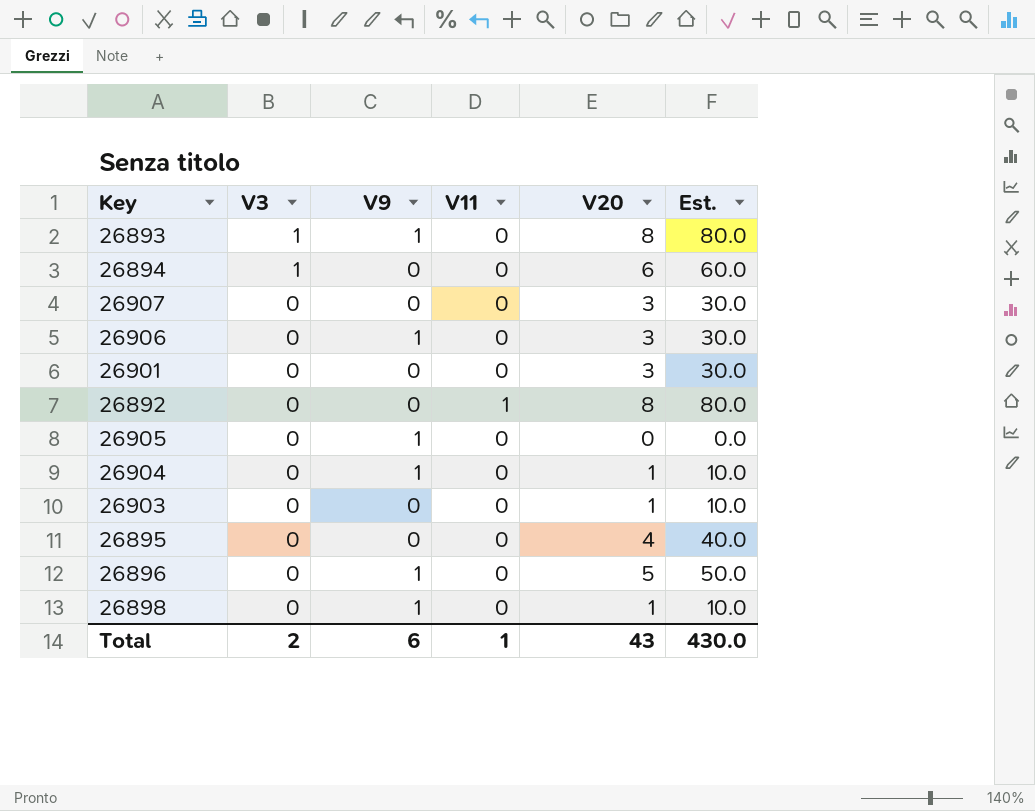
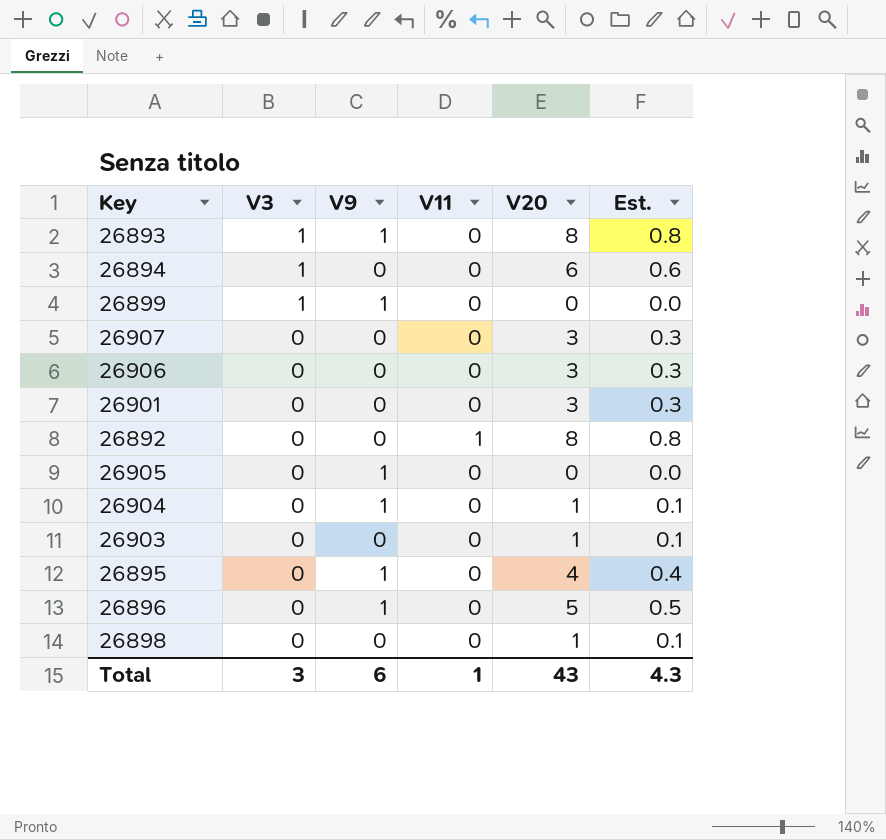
column Est. | formula: [V20] * 10 -> [V20] * 0.1
row 26899: none -> 1 | 1 | 0 | 0 | 0.0
26906 | V9: 1 -> 0
26895 | V9: 0 -> 1
26898 | V9: 1 -> 0
Total | V3: 2 -> 3
Total | Est.: 430.0 -> 4.3

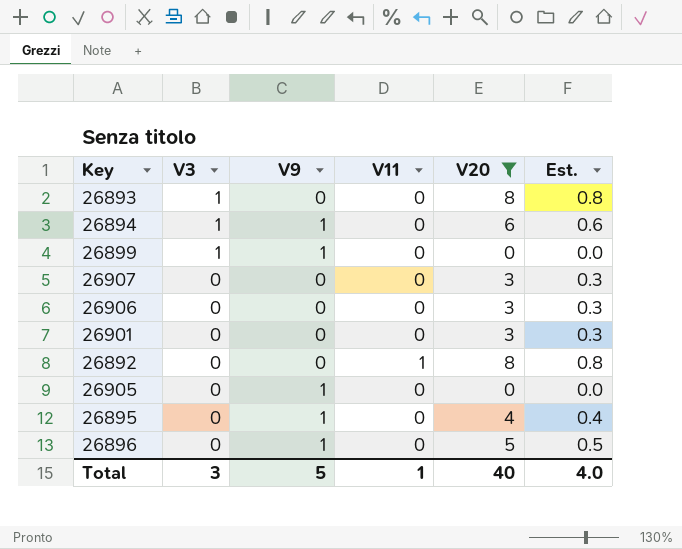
filter: none -> V20 != 1
26893 | V9: 1 -> 0
26894 | V9: 0 -> 1
Total | V9: 6 -> 5
Total | V20: 43 -> 40
Total | Est.: 4.3 -> 4.0

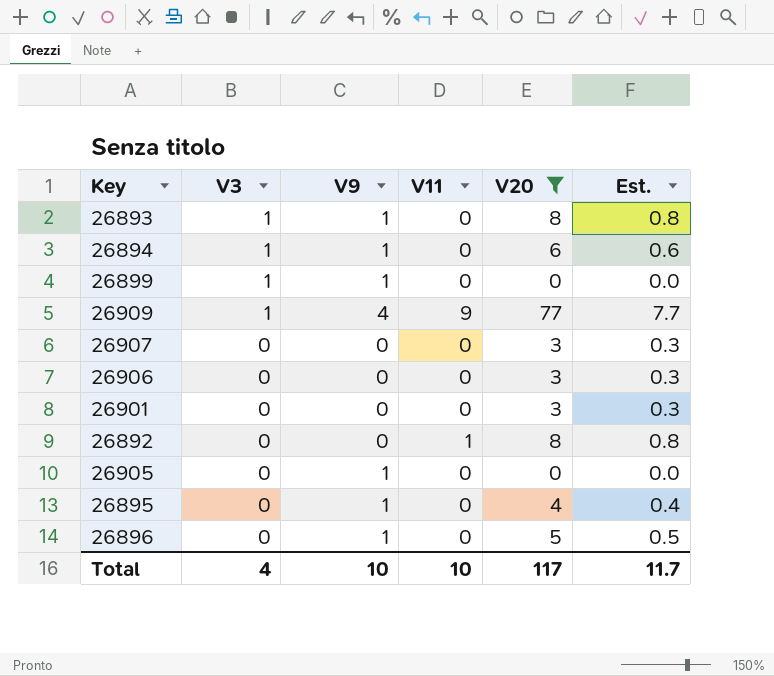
26893 | V9: 0 -> 1
row 26909: none -> 1 | 4 | 9 | 77 | 7.7
Total | V3: 3 -> 4
Total | V9: 5 -> 10
Total | V11: 1 -> 10
Total | V20: 40 -> 117
Total | Est.: 4.0 -> 11.7

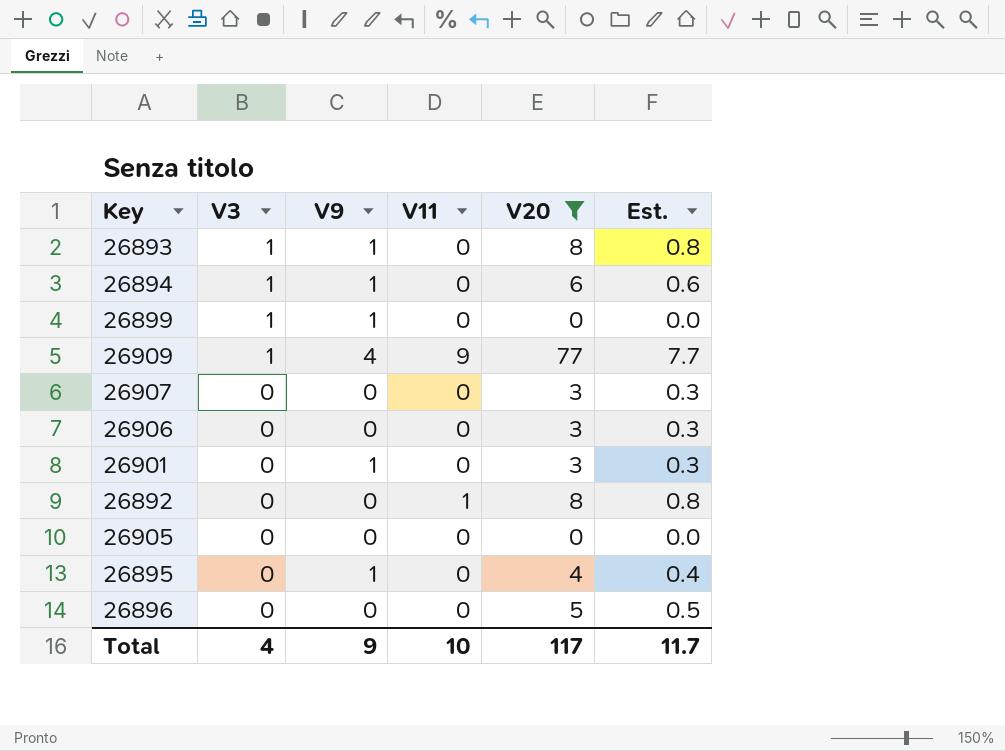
26901 | V9: 0 -> 1
26905 | V9: 1 -> 0
26896 | V9: 1 -> 0
Total | V9: 10 -> 9

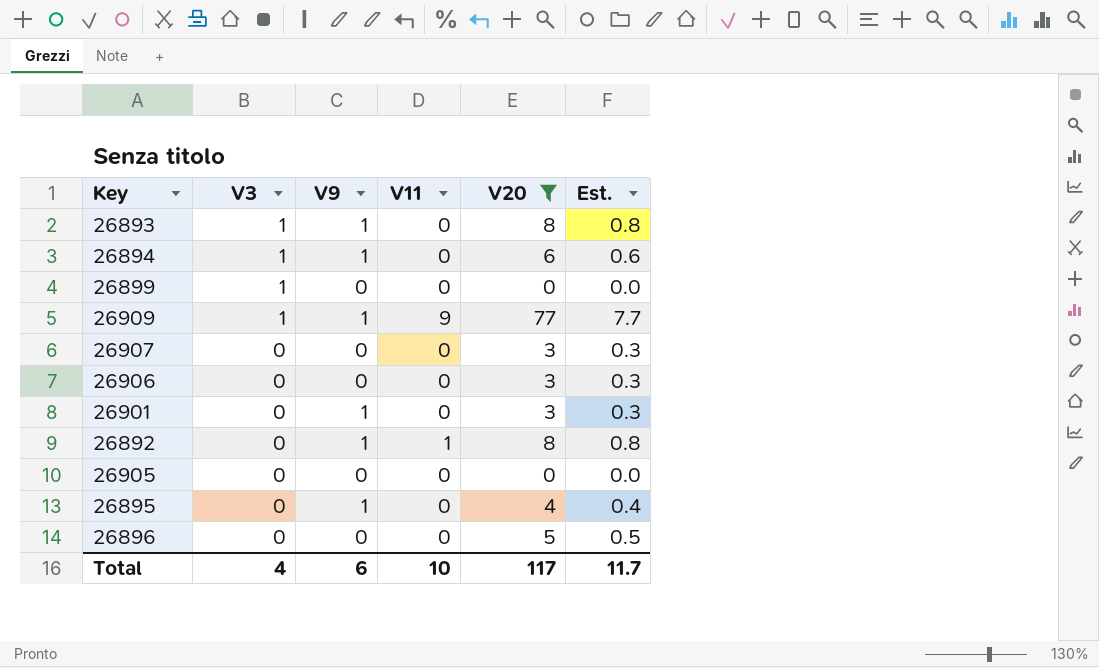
26899 | V9: 1 -> 0
26909 | V9: 4 -> 1
26892 | V9: 0 -> 1
Total | V9: 9 -> 6

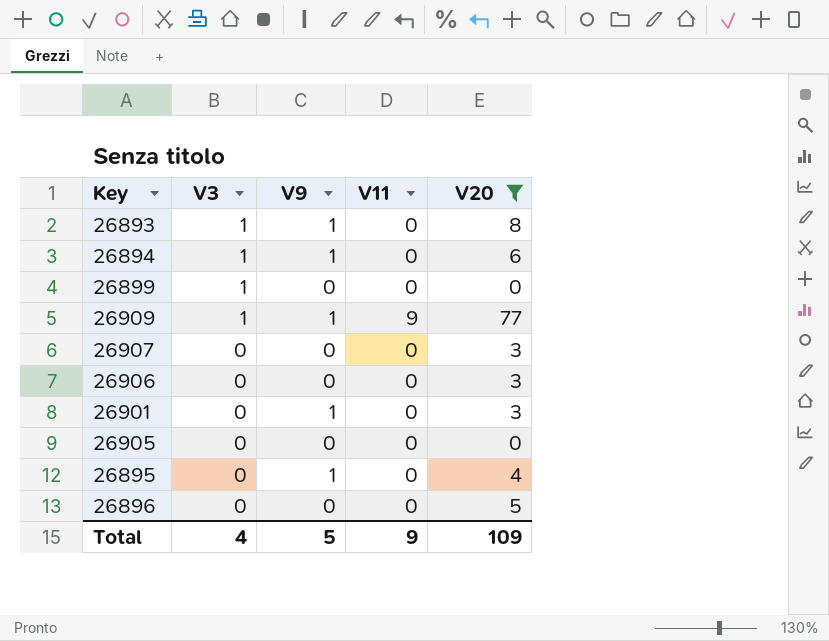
column Est. | formula: [V20] * 0.1 -> none
row 26892: 0 | 1 | 1 | 8 | 0.8 -> none
Total | V9: 6 -> 5
Total | V11: 10 -> 9
Total | V20: 117 -> 109

